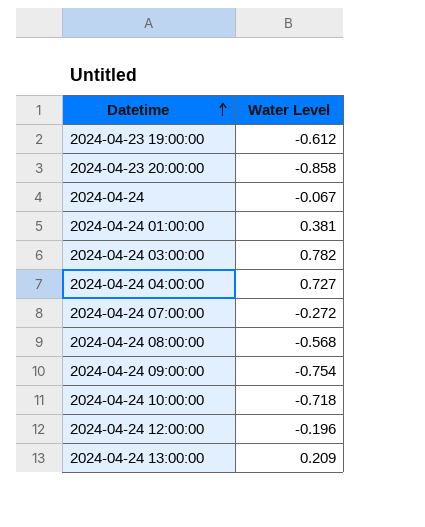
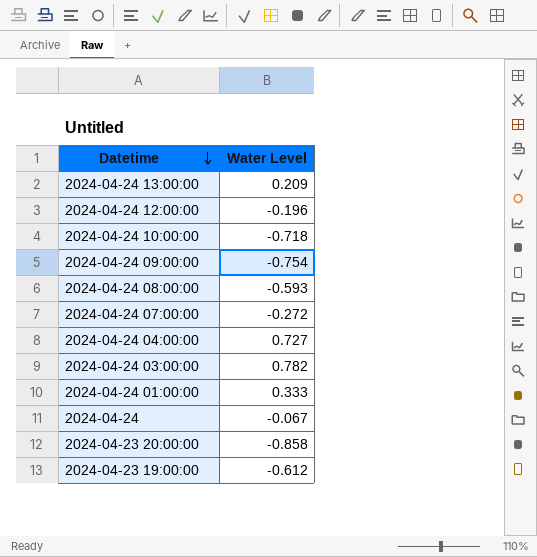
row order: Datetime ascending -> Datetime descending
2024-04-24 08:00:00 | Water Level: -0.568 -> -0.593
2024-04-24 01:00:00 | Water Level: 0.381 -> 0.333

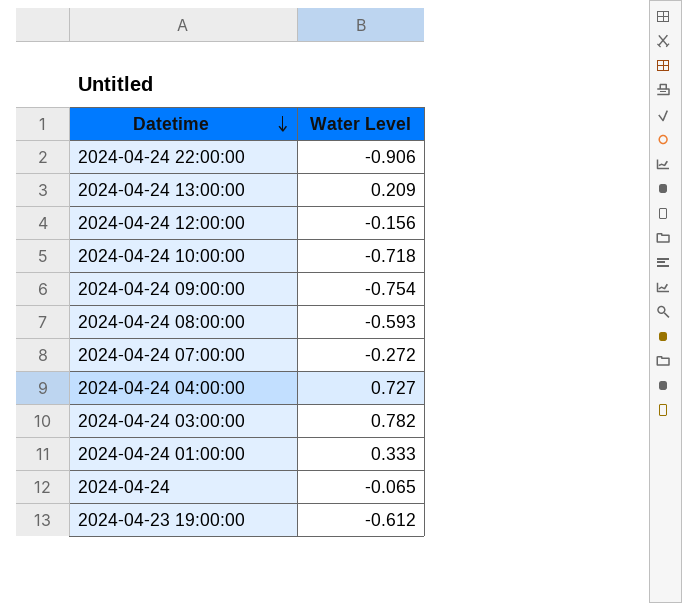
row 2024-04-23 20:00:00: -0.858 -> none
row 2024-04-24 22:00:00: none -> -0.906
2024-04-24 12:00:00 | Water Level: -0.196 -> -0.156
2024-04-24 | Water Level: -0.067 -> -0.065

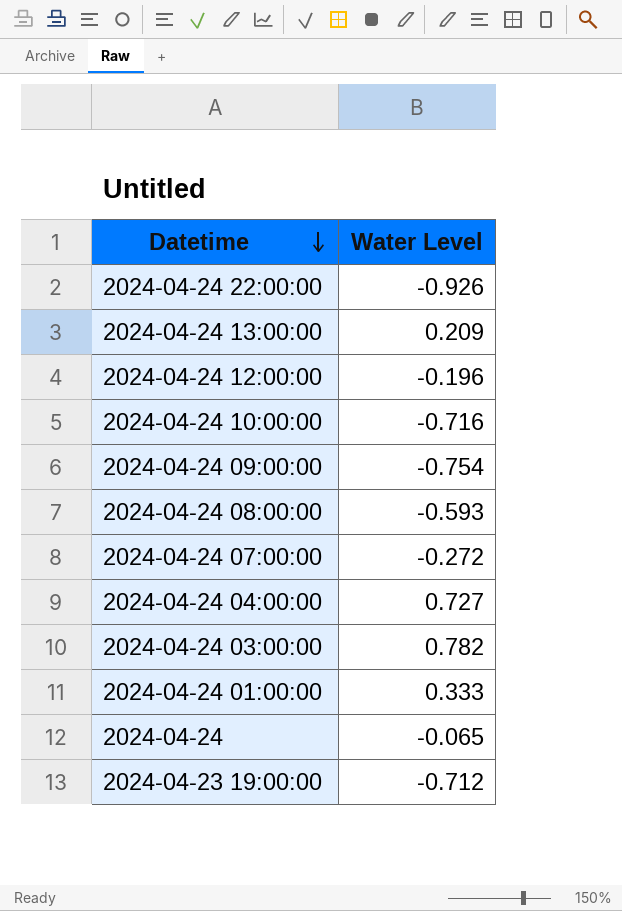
2024-04-24 22:00:00 | Water Level: -0.906 -> -0.926
2024-04-24 12:00:00 | Water Level: -0.156 -> -0.196
2024-04-24 10:00:00 | Water Level: -0.718 -> -0.716
2024-04-23 19:00:00 | Water Level: -0.612 -> -0.712

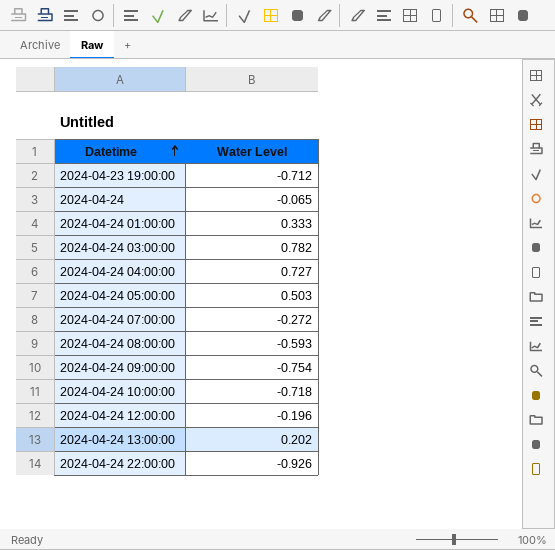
row order: Datetime descending -> Datetime ascending
row 2024-04-24 05:00:00: none -> 0.503
2024-04-24 10:00:00 | Water Level: -0.716 -> -0.718
2024-04-24 13:00:00 | Water Level: 0.209 -> 0.202

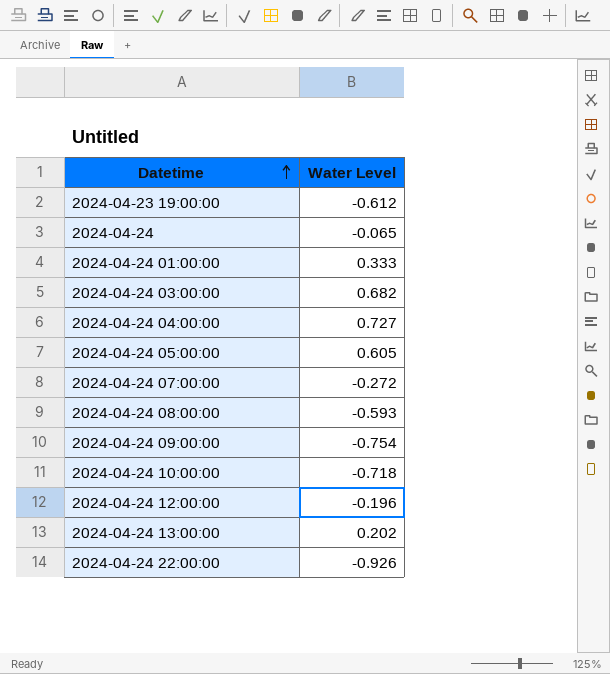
2024-04-23 19:00:00 | Water Level: -0.712 -> -0.612
2024-04-24 03:00:00 | Water Level: 0.782 -> 0.682
2024-04-24 05:00:00 | Water Level: 0.503 -> 0.605

